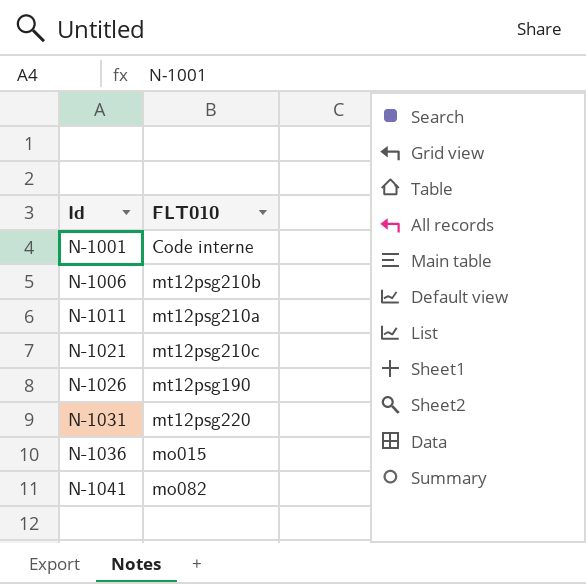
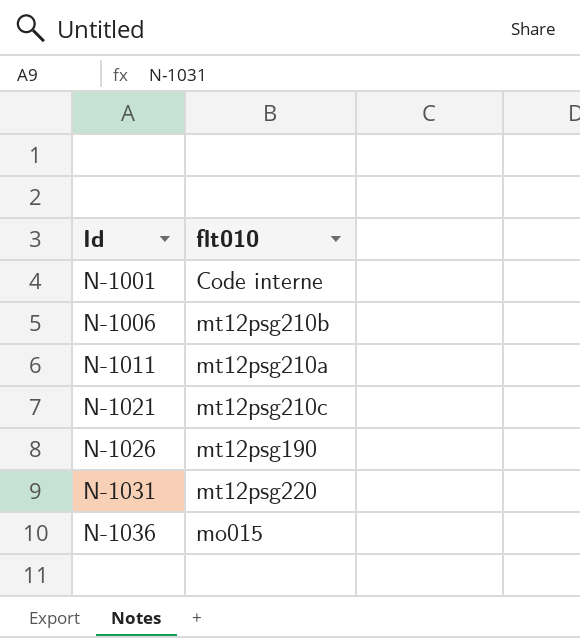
column name: FLT010 -> flt010
row N-1041: mo082 -> none

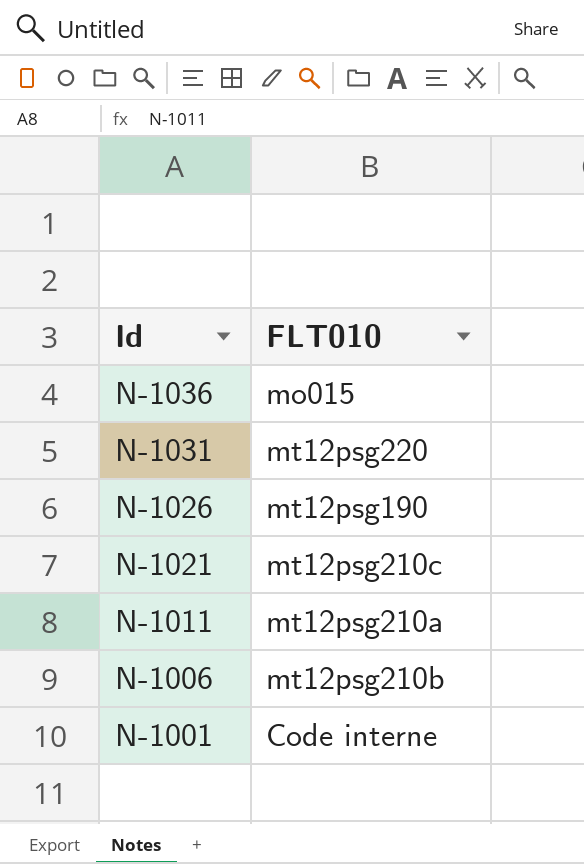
row order: Id ascending -> Id descending
column name: flt010 -> FLT010

